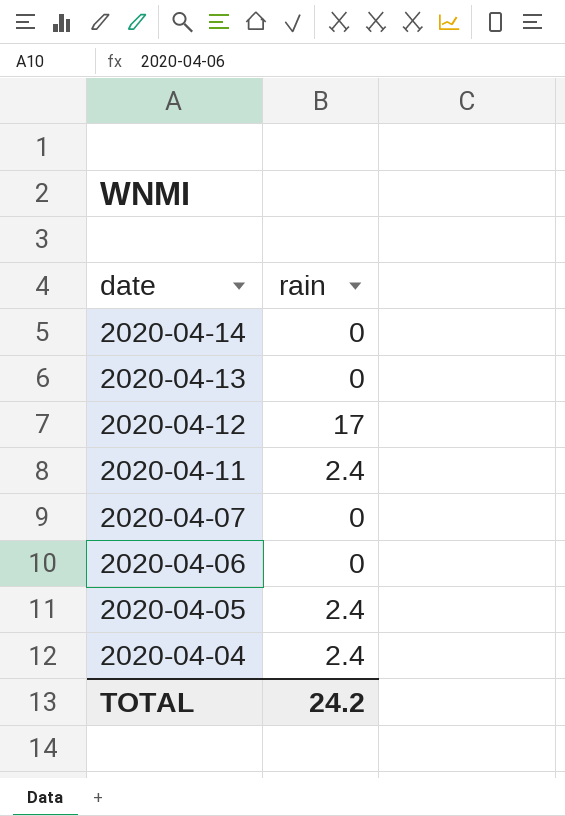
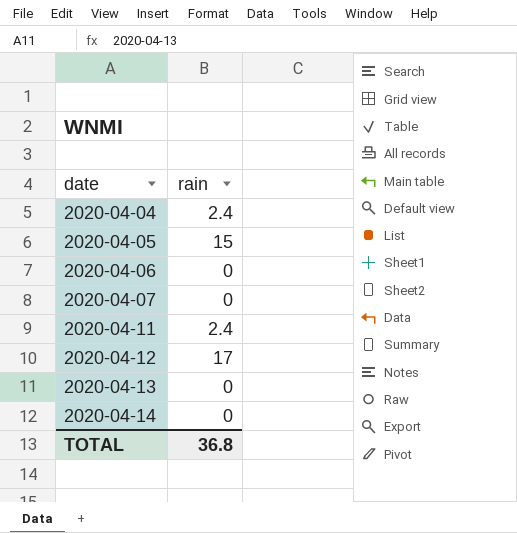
row order: date descending -> date ascending
2020-04-05 | rain: 2.4 -> 15
TOTAL | rain: 24.2 -> 36.8

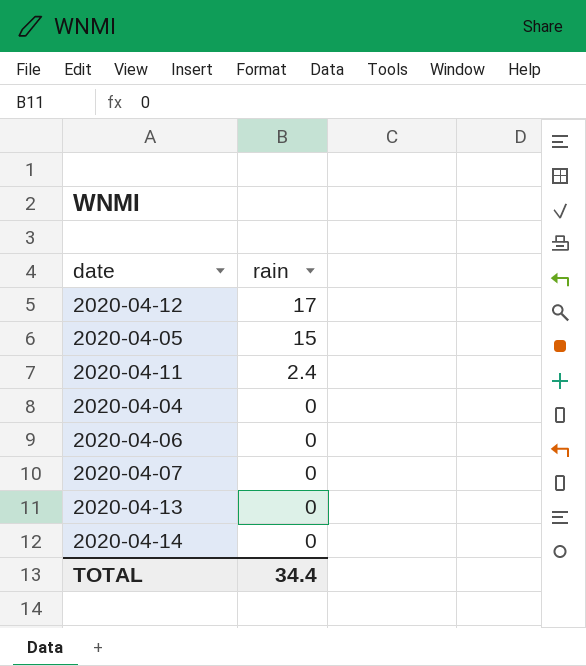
row order: date ascending -> rain descending
2020-04-04 | rain: 2.4 -> 0
TOTAL | rain: 36.8 -> 34.4

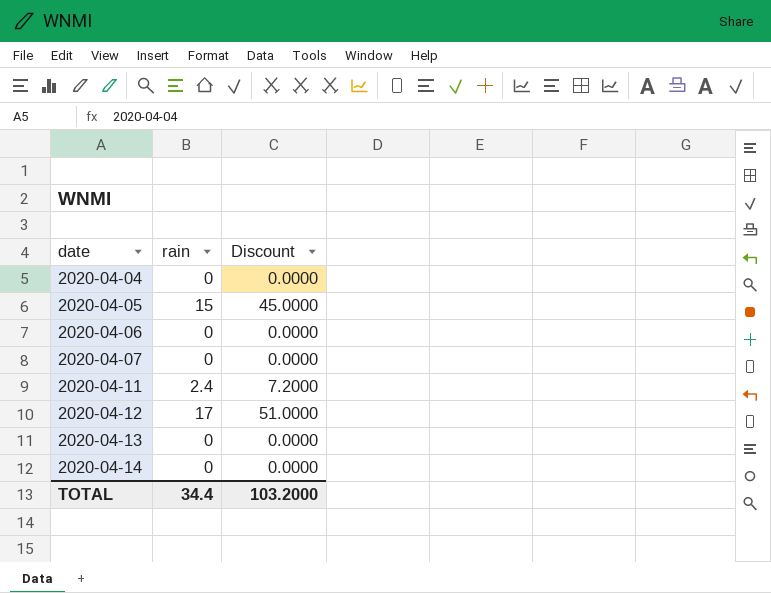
row order: rain descending -> date ascending
column Discount | formula: none -> [rain] * 3

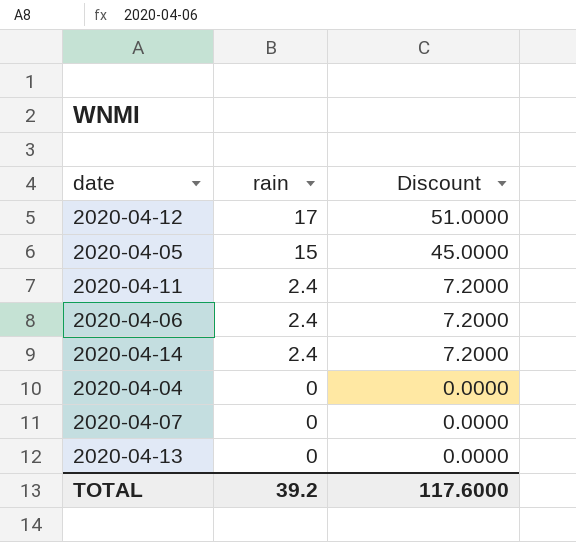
row order: date ascending -> rain descending
2020-04-06 | rain: 0 -> 2.4
2020-04-06 | Discount: 0.0000 -> 7.2000
2020-04-14 | rain: 0 -> 2.4
2020-04-14 | Discount: 0.0000 -> 7.2000
TOTAL | rain: 34.4 -> 39.2
TOTAL | Discount: 103.2000 -> 117.6000

